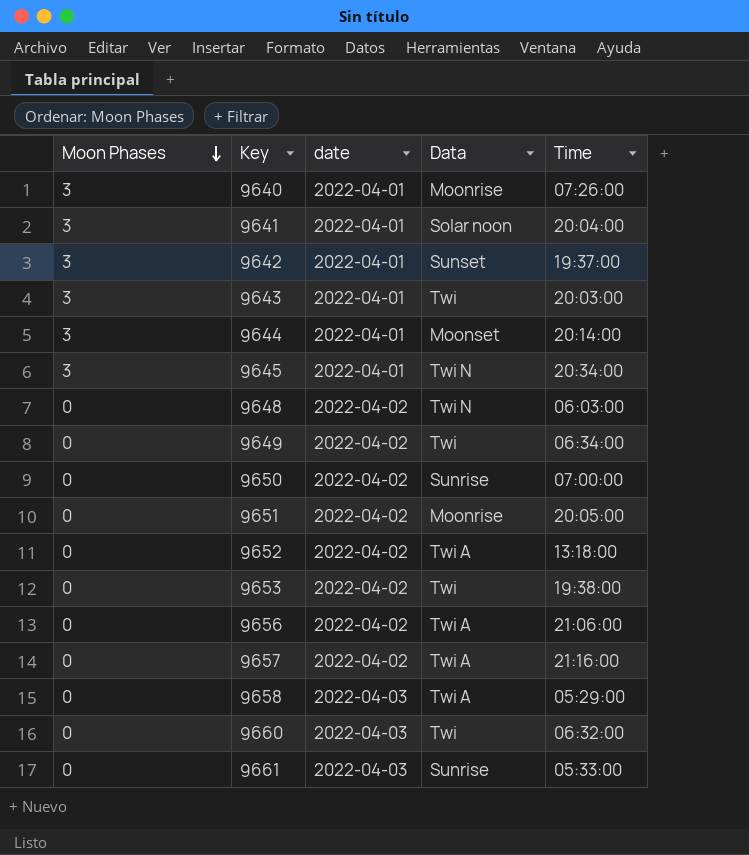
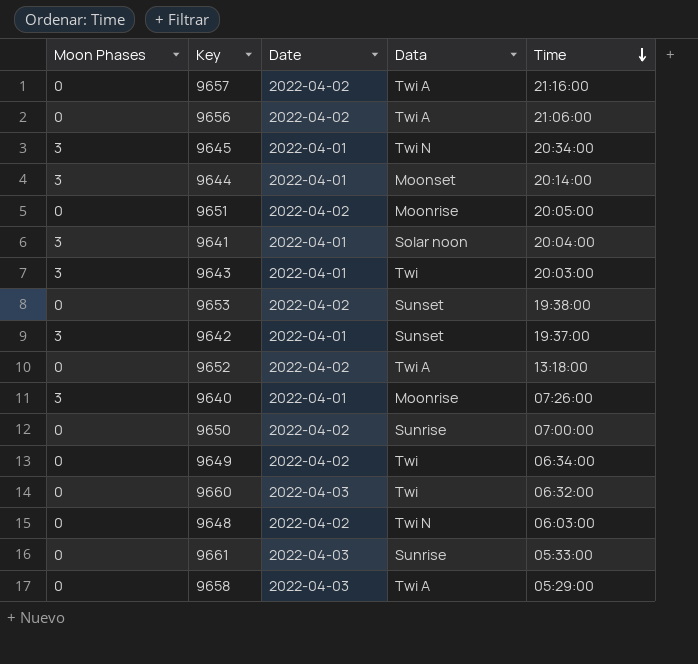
row order: Moon Phases descending -> Time descending
column name: date -> Date
9653 | Data: Twi -> Sunset

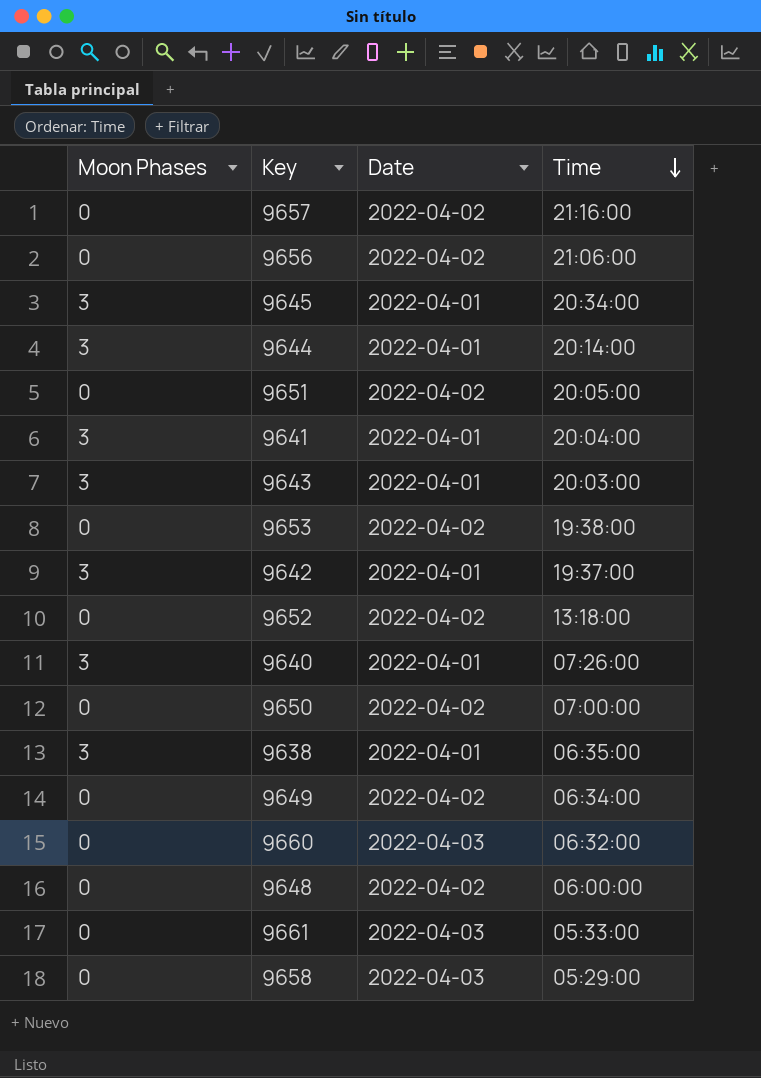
column Data | position: 4 -> none
row 9638: none -> 3 | 2022-04-01 | 06:35:00
9648 | Time: 06:03:00 -> 06:00:00

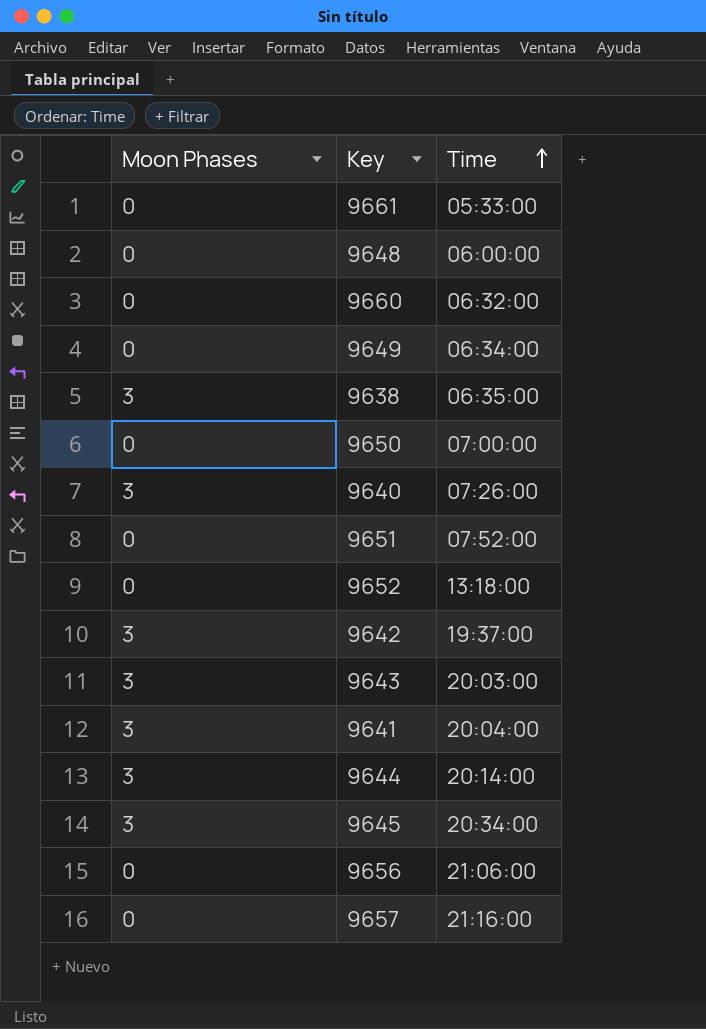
row order: Time descending -> Time ascending
column Date | position: 3 -> none
row 9653: 0 | 2022-04-02 | 19:38:00 -> none
row 9658: 0 | 2022-04-03 | 05:29:00 -> none
9651 | Time: 20:05:00 -> 07:52:00

